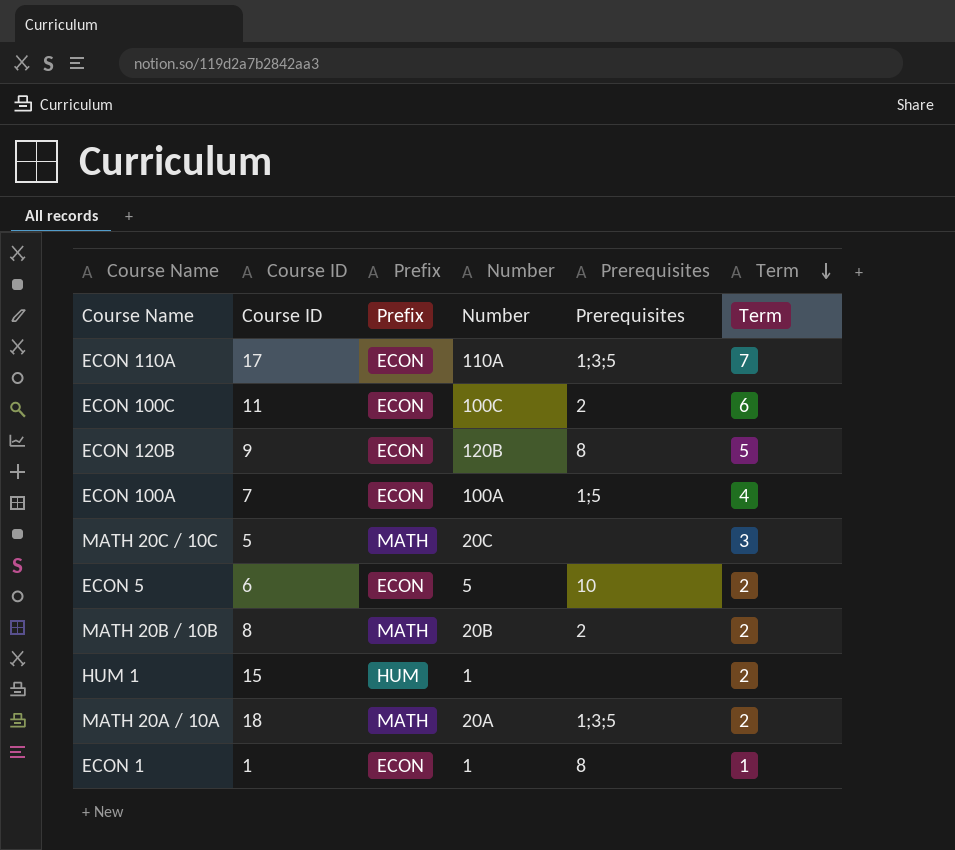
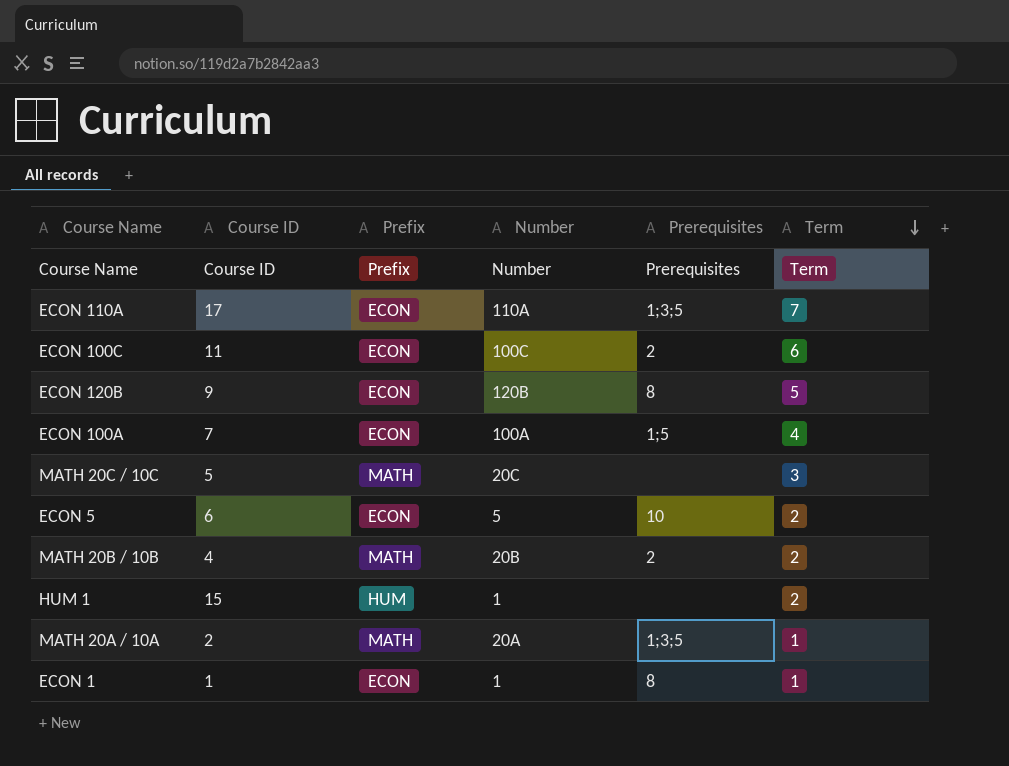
MATH 20B / 10B | Course ID: 8 -> 4
MATH 20A / 10A | Course ID: 18 -> 2
MATH 20A / 10A | Term: 2 -> 1

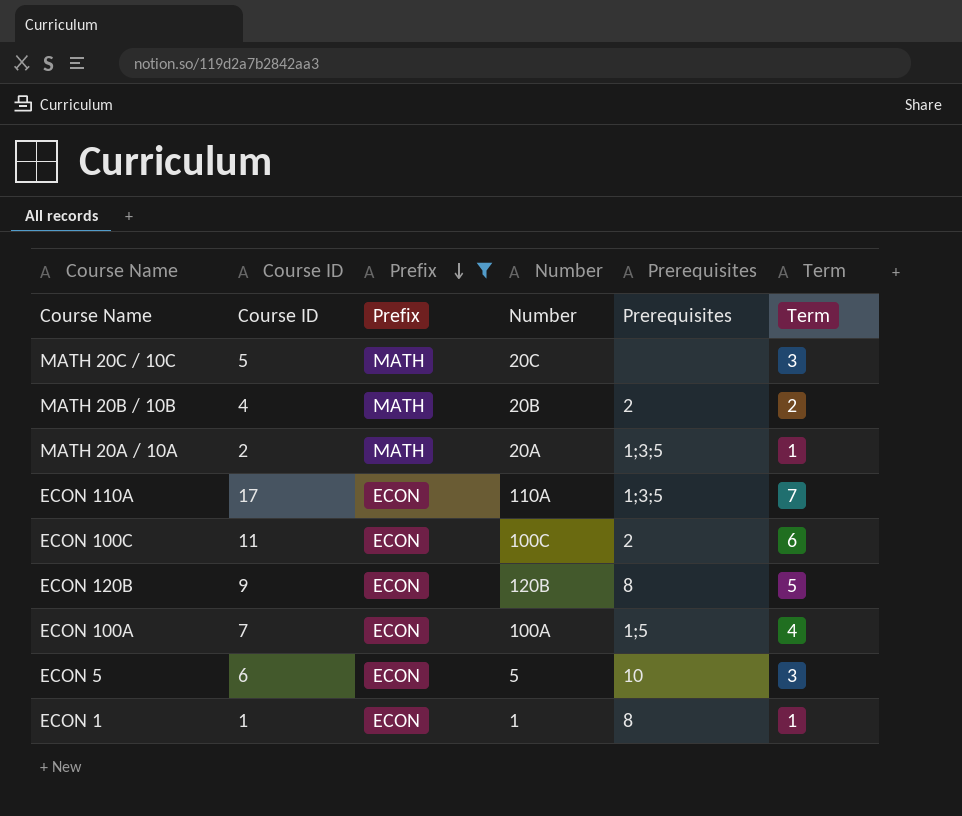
filter: none -> Prefix != HUM
row order: Term descending -> Prefix descending
ECON 5 | Term: 2 -> 3

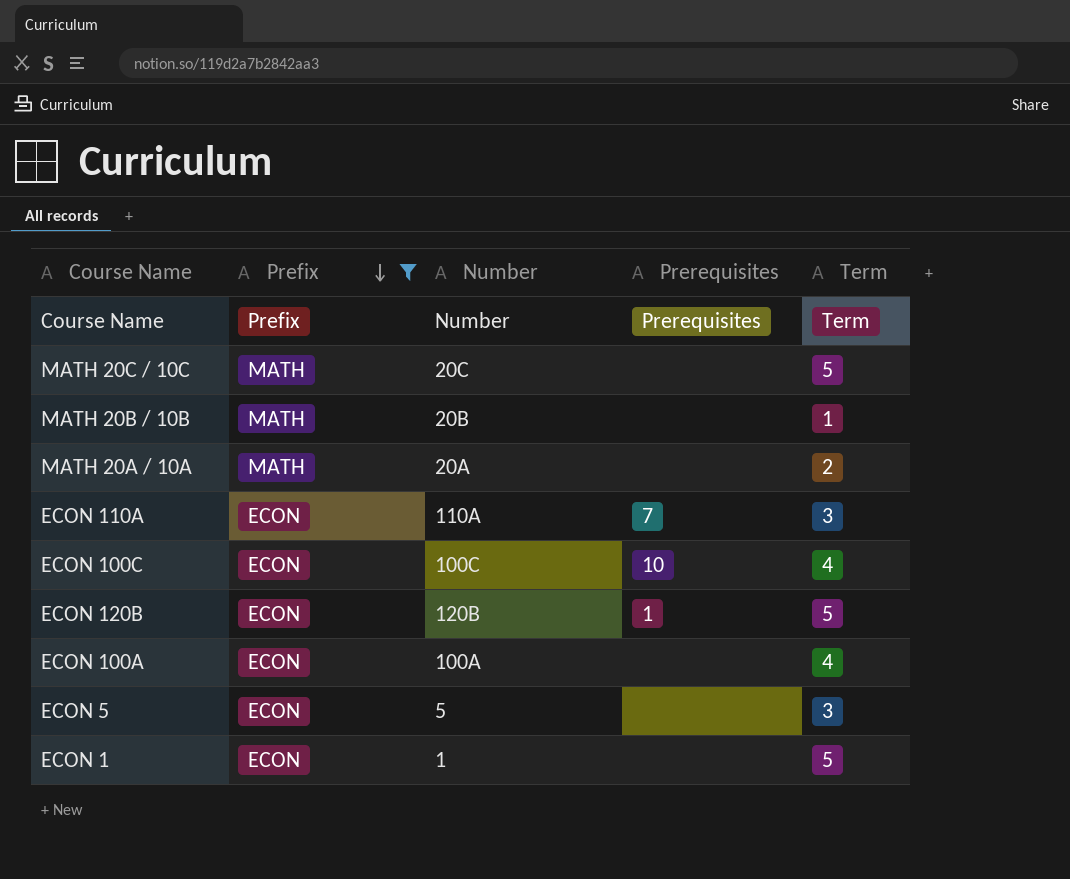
column Course ID | position: 2 -> none
MATH 20C / 10C | Term: 3 -> 5
MATH 20B / 10B | Prerequisites: 2 -> none
MATH 20B / 10B | Term: 2 -> 1
MATH 20A / 10A | Prerequisites: 1;3;5 -> none
MATH 20A / 10A | Term: 1 -> 2
ECON 110A | Prerequisites: 1;3;5 -> 7
ECON 110A | Term: 7 -> 3
ECON 100C | Prerequisites: 2 -> 10
ECON 100C | Term: 6 -> 4
ECON 120B | Prerequisites: 8 -> 1
ECON 100A | Prerequisites: 1;5 -> none
ECON 5 | Prerequisites: 10 -> none
ECON 1 | Prerequisites: 8 -> none
ECON 1 | Term: 1 -> 5

